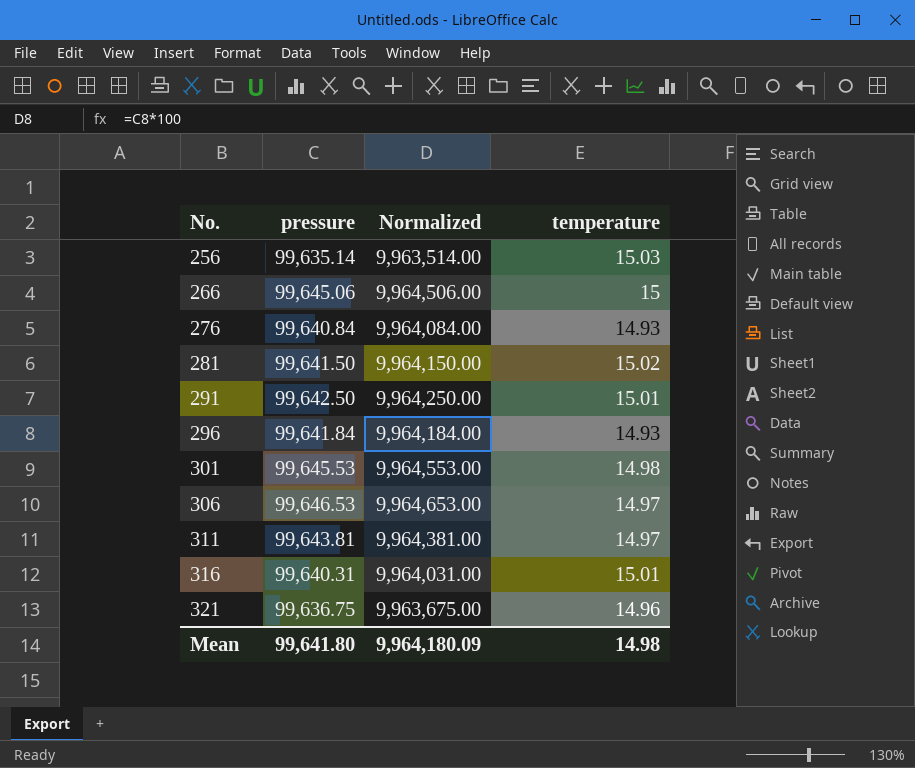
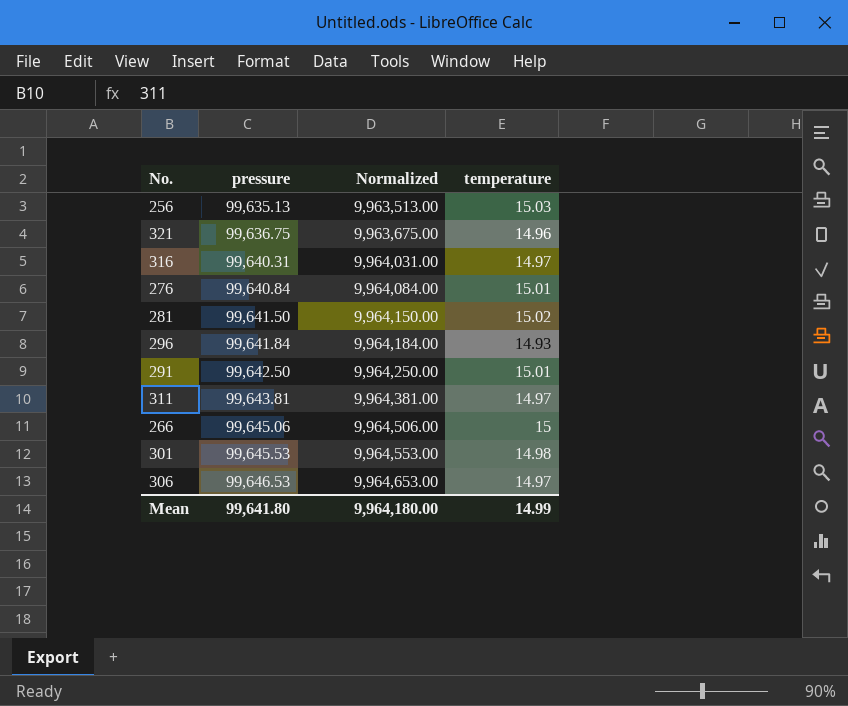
row order: No. ascending -> pressure ascending
256 | pressure: 99,635.14 -> 99,635.13
256 | Normalized: 9,963,514.00 -> 9,963,513.00
316 | temperature: 15.01 -> 14.97
276 | temperature: 14.93 -> 15.01
Mean | Normalized: 9,964,180.09 -> 9,964,180.00
Mean | temperature: 14.98 -> 14.99

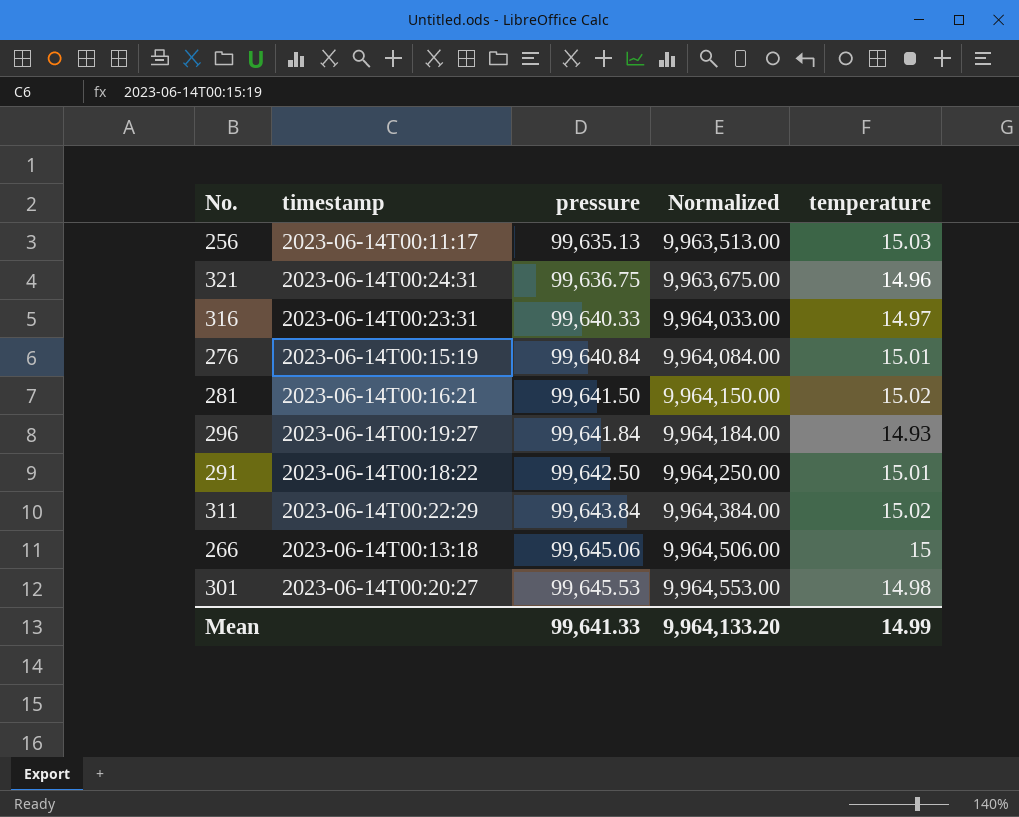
column timestamp | position: none -> 2
row 306: 99,646.53 | 9,964,653.00 | 14.97 -> none
316 | pressure: 99,640.31 -> 99,640.33
316 | Normalized: 9,964,031.00 -> 9,964,033.00
311 | pressure: 99,643.81 -> 99,643.84
311 | Normalized: 9,964,381.00 -> 9,964,384.00
311 | temperature: 14.97 -> 15.02
Mean | pressure: 99,641.80 -> 99,641.33
Mean | Normalized: 9,964,180.00 -> 9,964,133.20

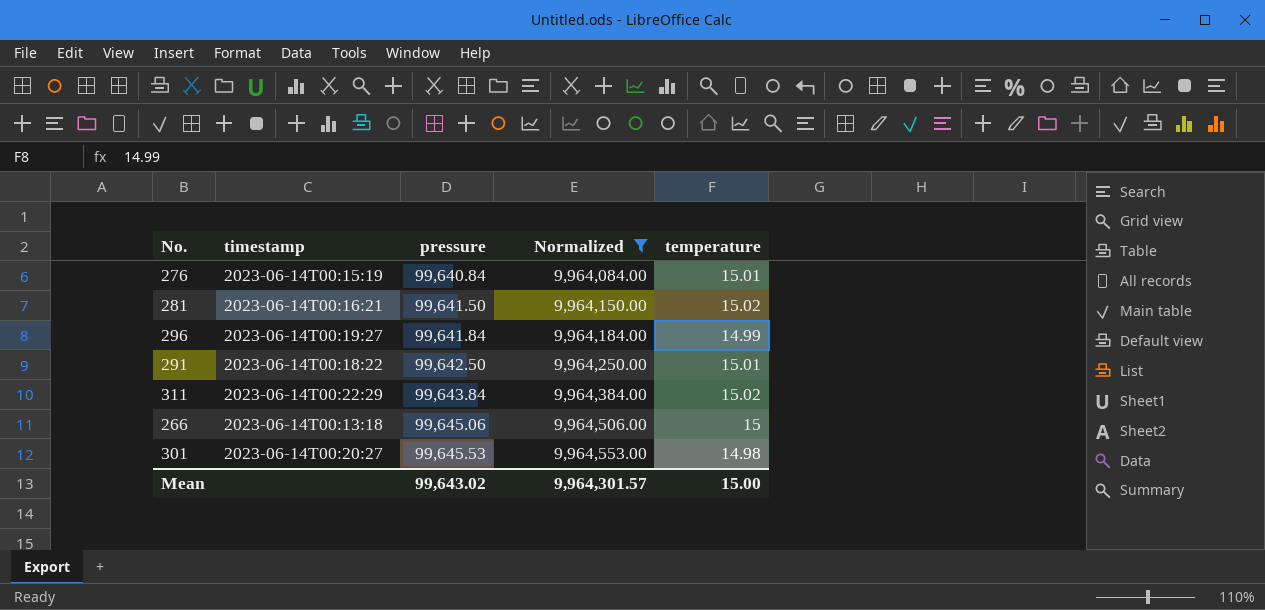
filter: none -> Normalized >= 9,964,084.00
296 | temperature: 14.93 -> 14.99
Mean | pressure: 99,641.33 -> 99,643.02
Mean | Normalized: 9,964,133.20 -> 9,964,301.57
Mean | temperature: 14.99 -> 15.00

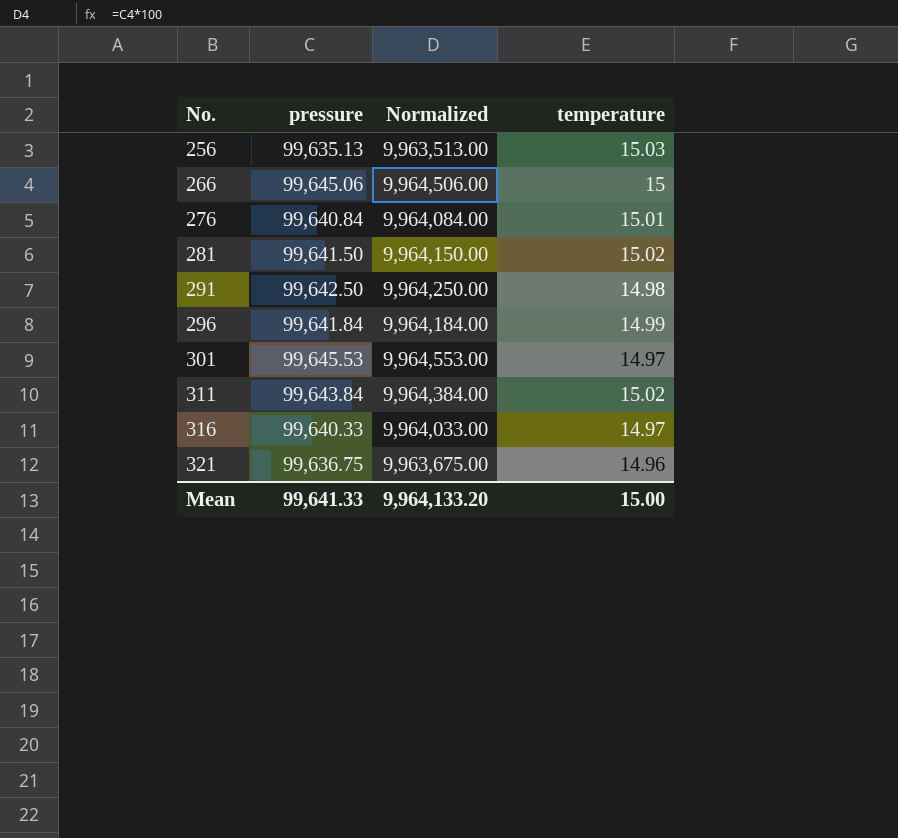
filter: Normalized >= 9,964,084.00 -> none
row order: pressure ascending -> No. ascending
column timestamp | position: 2 -> none
291 | temperature: 15.01 -> 14.98
301 | temperature: 14.98 -> 14.97
Mean | pressure: 99,643.02 -> 99,641.33
Mean | Normalized: 9,964,301.57 -> 9,964,133.20

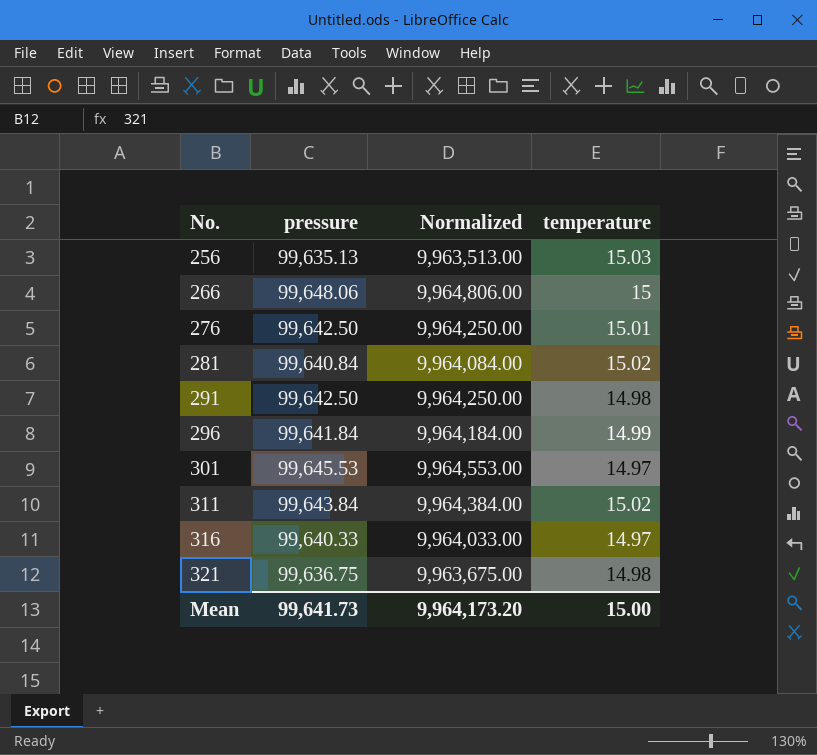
266 | pressure: 99,645.06 -> 99,648.06
266 | Normalized: 9,964,506.00 -> 9,964,806.00
276 | pressure: 99,640.84 -> 99,642.50
276 | Normalized: 9,964,084.00 -> 9,964,250.00
281 | pressure: 99,641.50 -> 99,640.84
281 | Normalized: 9,964,150.00 -> 9,964,084.00
321 | temperature: 14.96 -> 14.98
Mean | pressure: 99,641.33 -> 99,641.73
Mean | Normalized: 9,964,133.20 -> 9,964,173.20

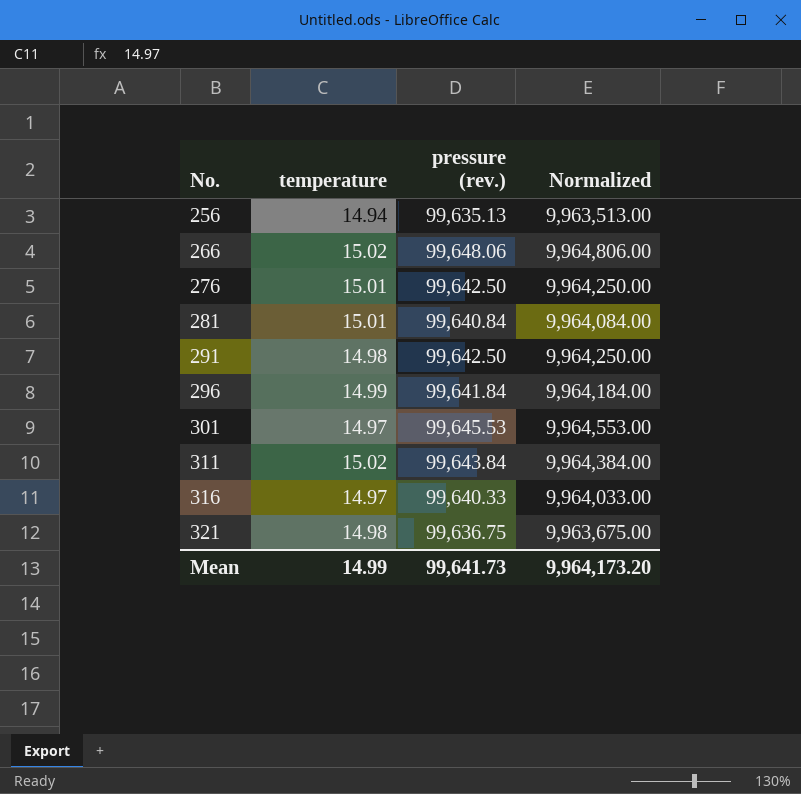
column temperature | position: 4 -> 2
column name: pressure -> pressure (rev.)
256 | temperature: 15.03 -> 14.94
266 | temperature: 15 -> 15.02
281 | temperature: 15.02 -> 15.01
Mean | temperature: 15.00 -> 14.99

